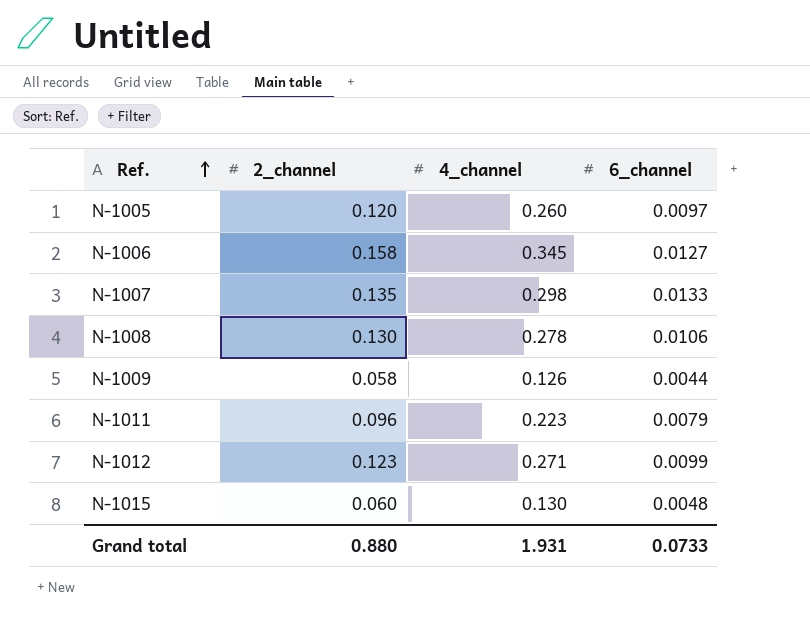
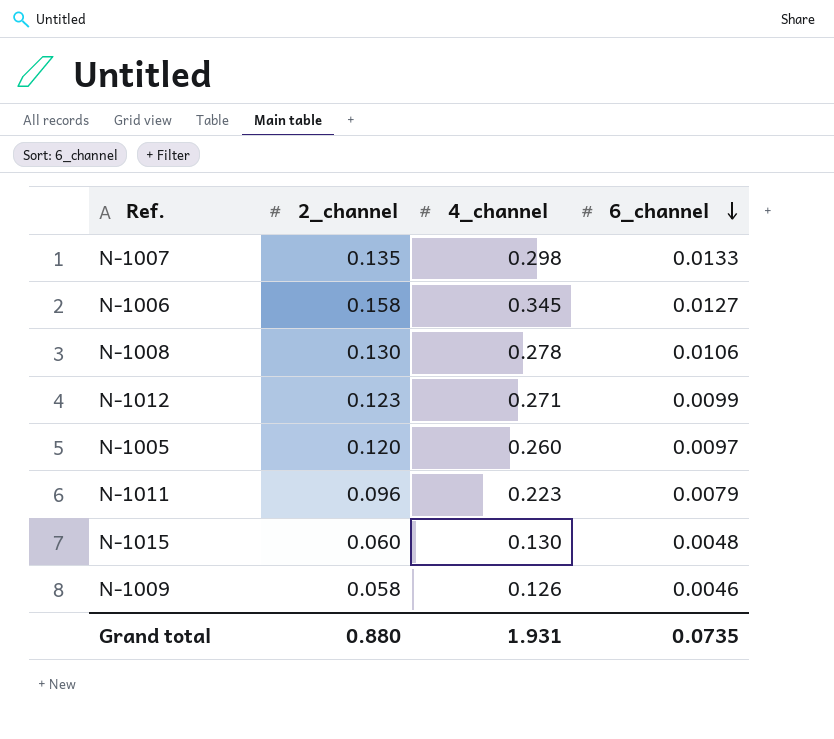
row order: Ref. ascending -> 6_channel descending
N-1009 | 6_channel: 0.0044 -> 0.0046
Grand total | 6_channel: 0.0733 -> 0.0735

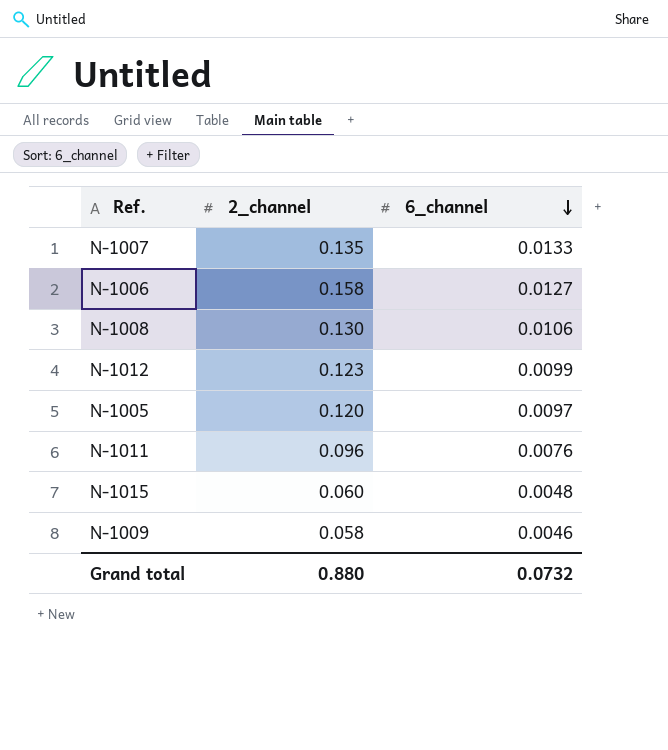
column 4_channel | position: 3 -> none
N-1011 | 6_channel: 0.0079 -> 0.0076
Grand total | 6_channel: 0.0735 -> 0.0732

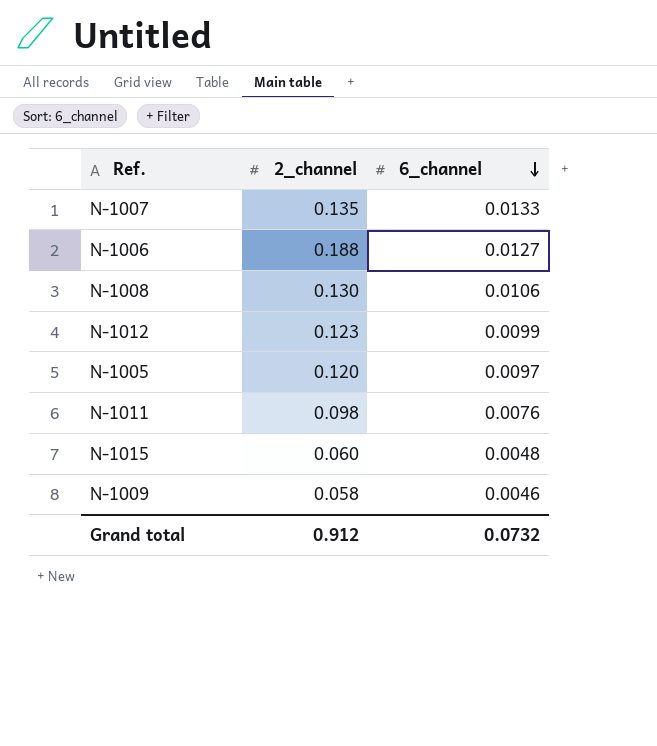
N-1006 | 2_channel: 0.158 -> 0.188
N-1011 | 2_channel: 0.096 -> 0.098
Grand total | 2_channel: 0.880 -> 0.912

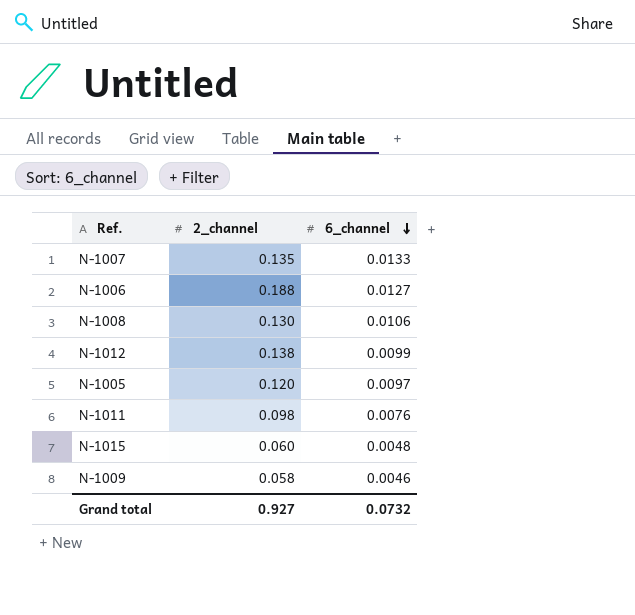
N-1012 | 2_channel: 0.123 -> 0.138
Grand total | 2_channel: 0.912 -> 0.927

